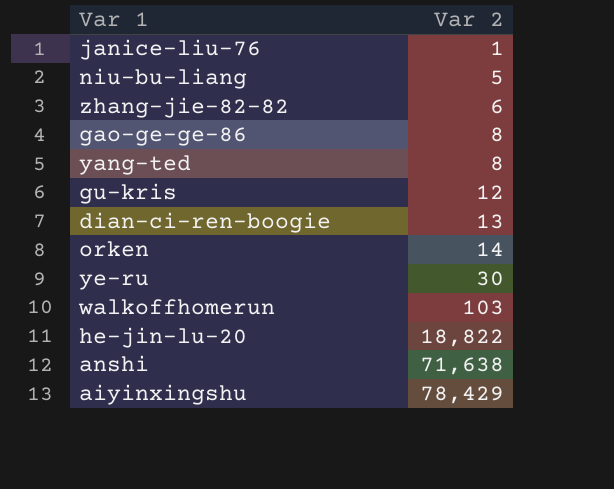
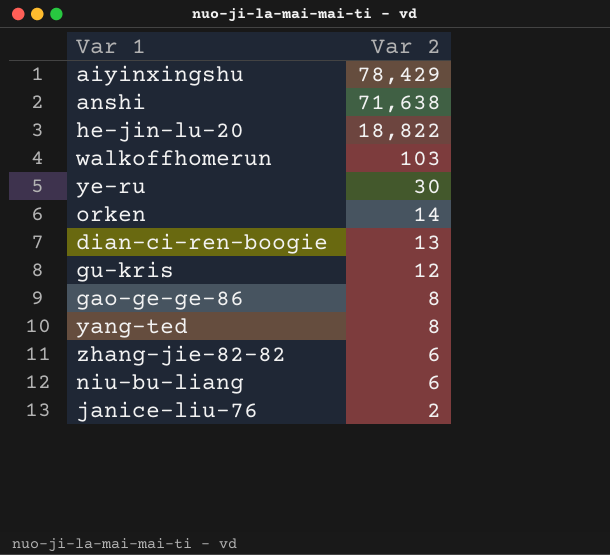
row order: Var 2 ascending -> Var 2 descending
niu-bu-liang | Var 2: 5 -> 6
janice-liu-76 | Var 2: 1 -> 2

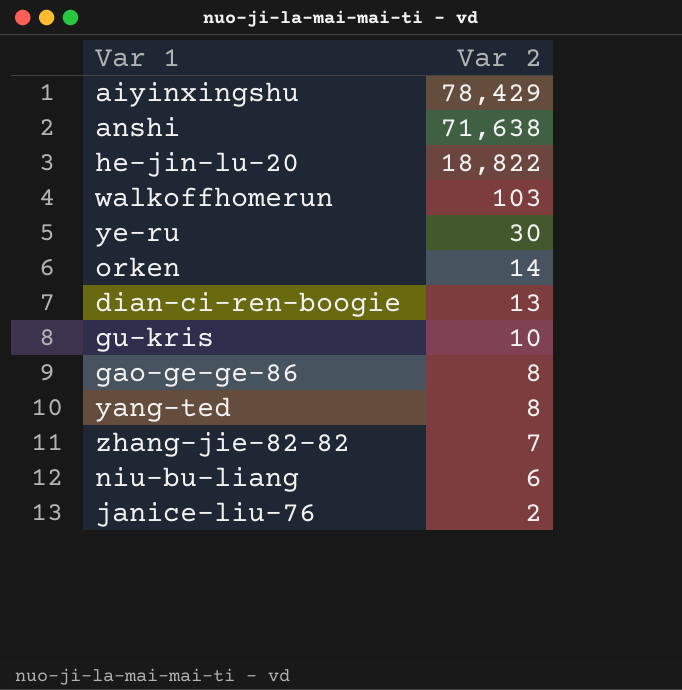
gu-kris | Var 2: 12 -> 10
zhang-jie-82-82 | Var 2: 6 -> 7

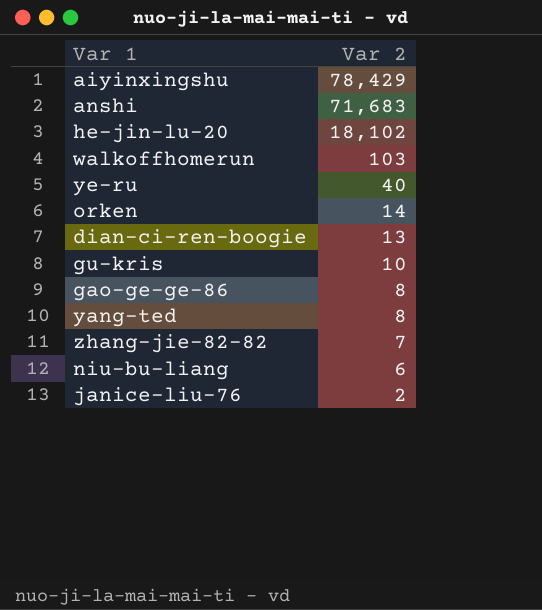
anshi | Var 2: 71,638 -> 71,683
he-jin-lu-20 | Var 2: 18,822 -> 18,102
ye-ru | Var 2: 30 -> 40

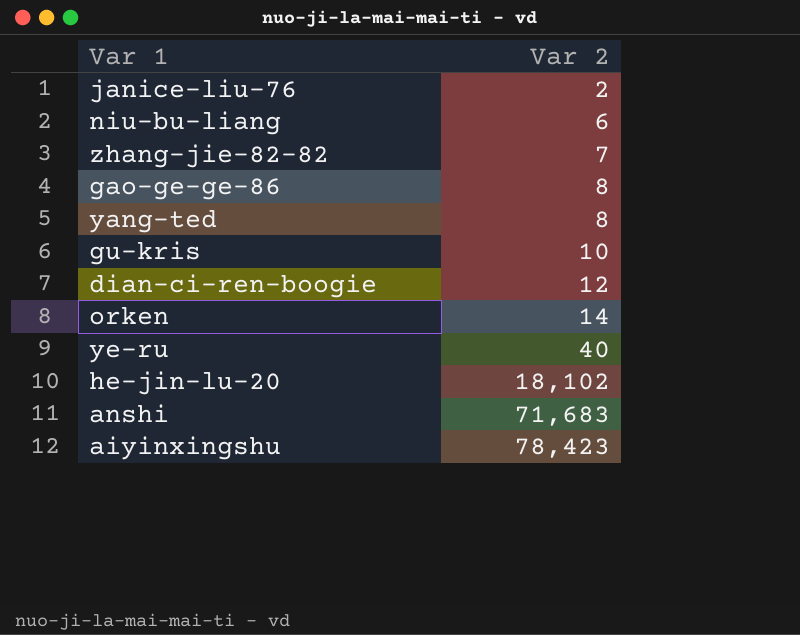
row order: Var 2 descending -> Var 2 ascending
row walkoffhomerun: 103 -> none
dian-ci-ren-boogie | Var 2: 13 -> 12
aiyinxingshu | Var 2: 78,429 -> 78,423

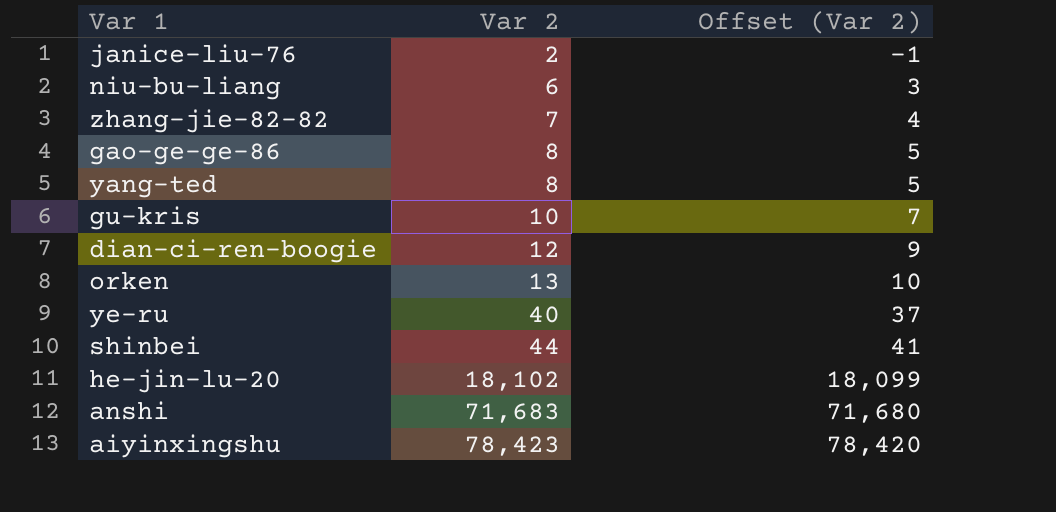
column Offset (Var 2) | formula: none -> [Var 2] - 3
orken | Var 2: 14 -> 13
row shinbei: none -> 44 | 41

